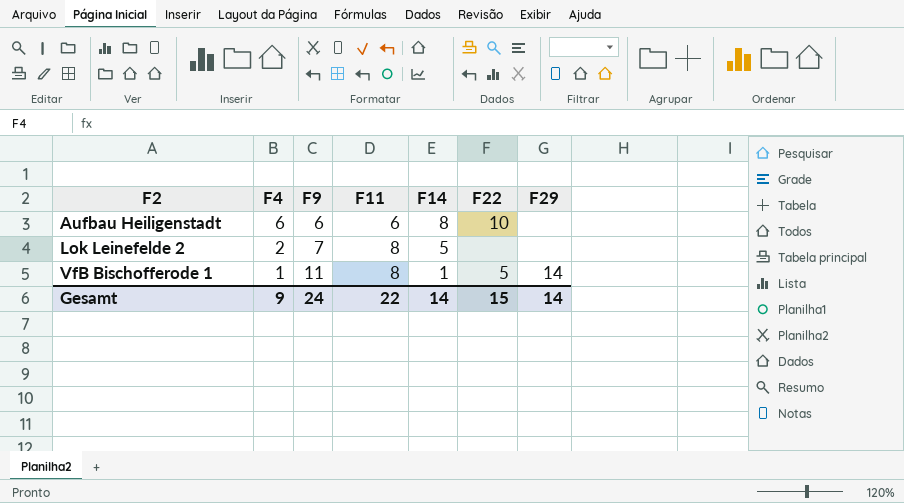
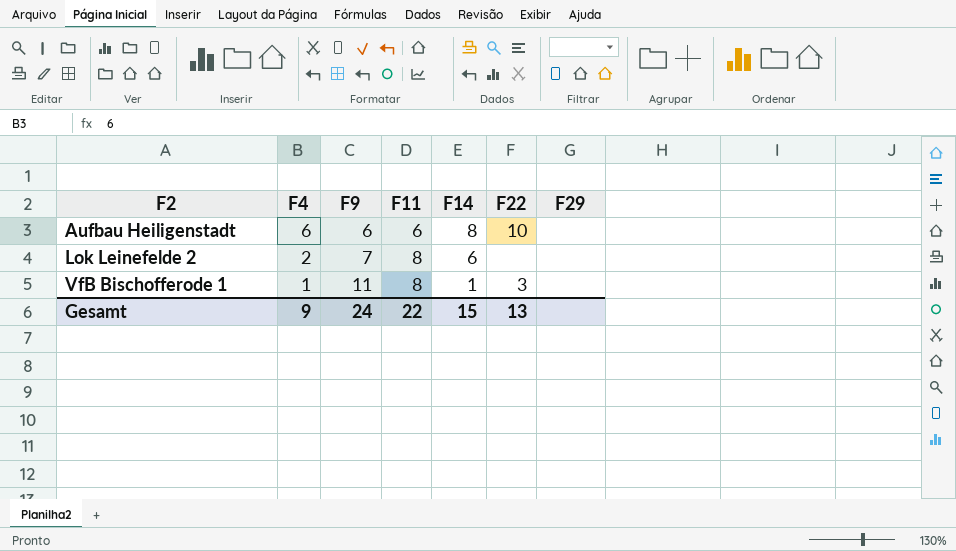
Lok Leinefelde 2 | F14: 5 -> 6
VfB Bischofferode 1 | F22: 5 -> 3
VfB Bischofferode 1 | F29: 14 -> none
Gesamt | F14: 14 -> 15
Gesamt | F22: 15 -> 13
Gesamt | F29: 14 -> none

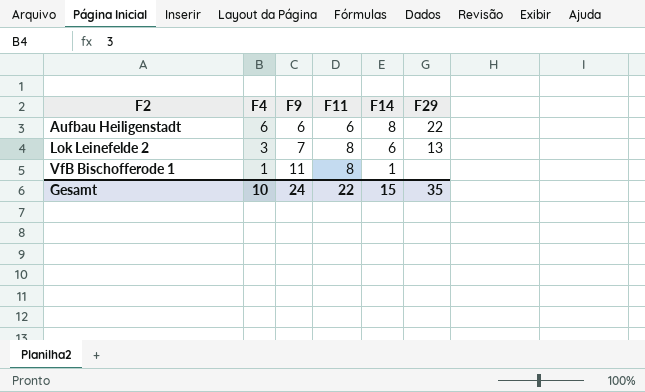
column F22 | position: 6 -> none
Aufbau Heiligenstadt | F29: none -> 22
Lok Leinefelde 2 | F4: 2 -> 3
Lok Leinefelde 2 | F29: none -> 13
Gesamt | F4: 9 -> 10
Gesamt | F29: none -> 35

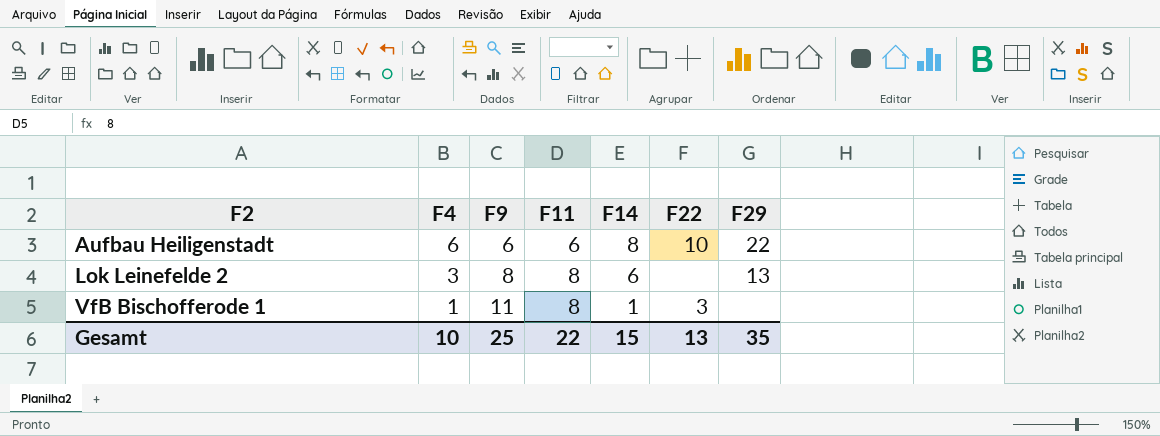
column F22 | position: none -> 6
Lok Leinefelde 2 | F9: 7 -> 8
Gesamt | F9: 24 -> 25

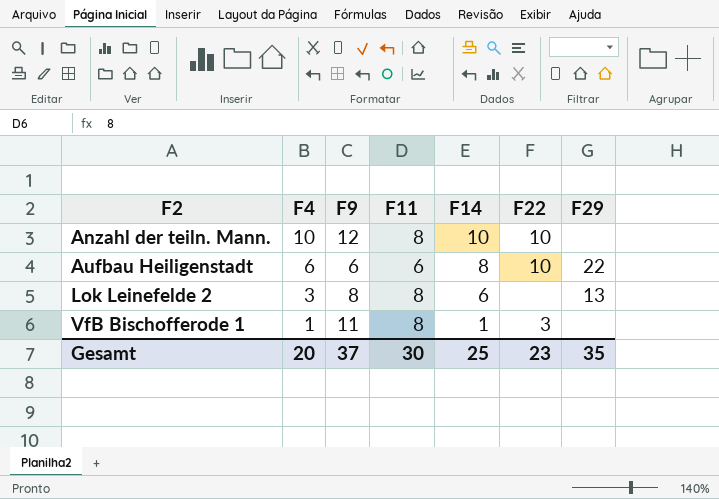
row Anzahl der teiln. Mann.: none -> 10 | 12 | 8 | 10 | 10 | none
Gesamt | F4: 10 -> 20
Gesamt | F9: 25 -> 37
Gesamt | F11: 22 -> 30
Gesamt | F14: 15 -> 25
Gesamt | F22: 13 -> 23

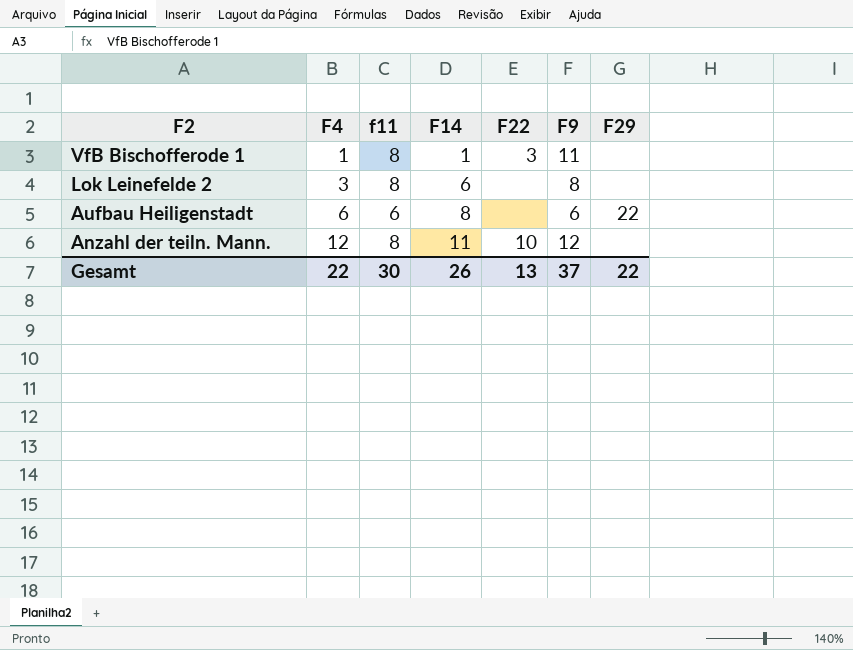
row order: F2 ascending -> F2 descending
column name: F11 -> f11
column F9 | position: 3 -> 6
Lok Leinefelde 2 | F29: 13 -> none
Aufbau Heiligenstadt | F22: 10 -> none
Anzahl der teiln. Mann. | F4: 10 -> 12
Anzahl der teiln. Mann. | F14: 10 -> 11
Gesamt | F4: 20 -> 22
Gesamt | F14: 25 -> 26
Gesamt | F22: 23 -> 13
Gesamt | F29: 35 -> 22

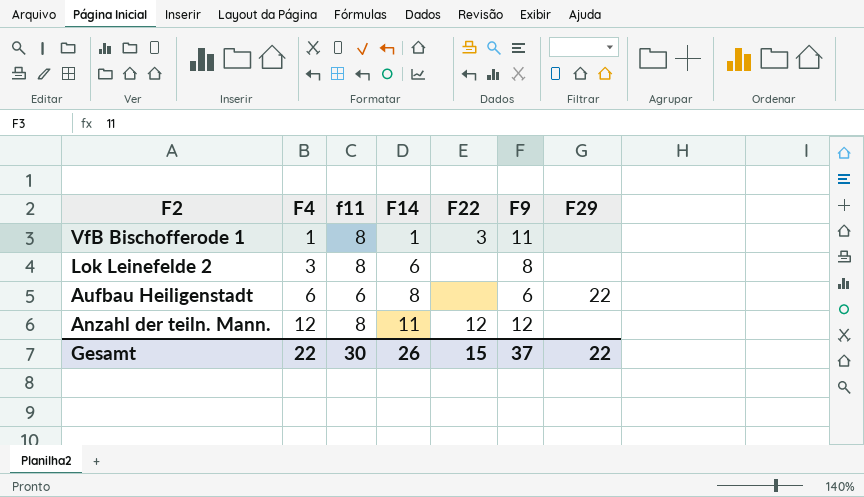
Anzahl der teiln. Mann. | F22: 10 -> 12
Gesamt | F22: 13 -> 15

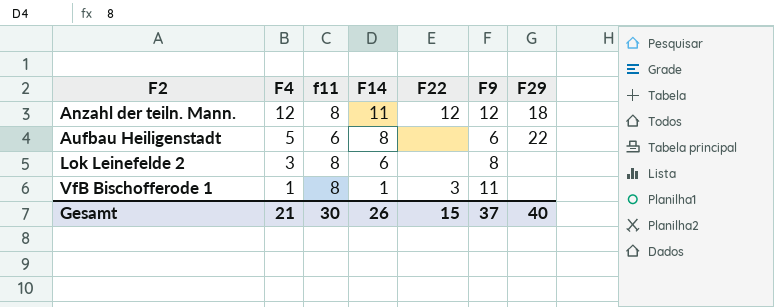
row order: F2 descending -> F2 ascending
Anzahl der teiln. Mann. | F29: none -> 18
Aufbau Heiligenstadt | F4: 6 -> 5
Gesamt | F4: 22 -> 21
Gesamt | F29: 22 -> 40

